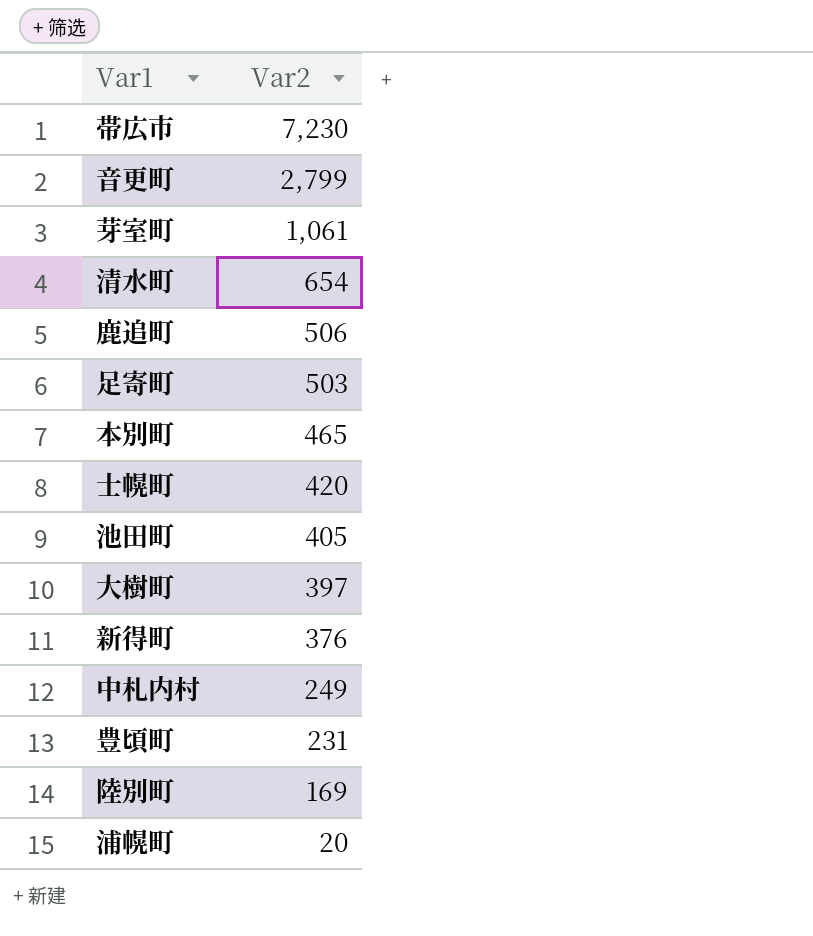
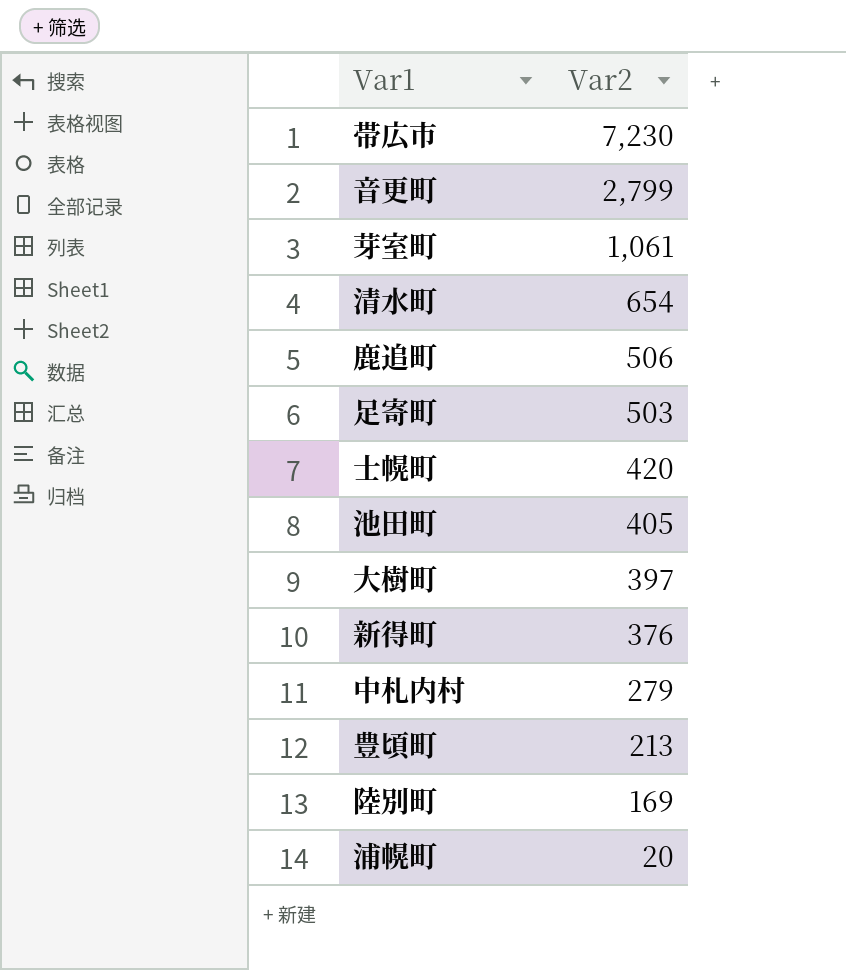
row 本別町: 465 -> none
中札内村 | Var2: 249 -> 279
豊頃町 | Var2: 231 -> 213

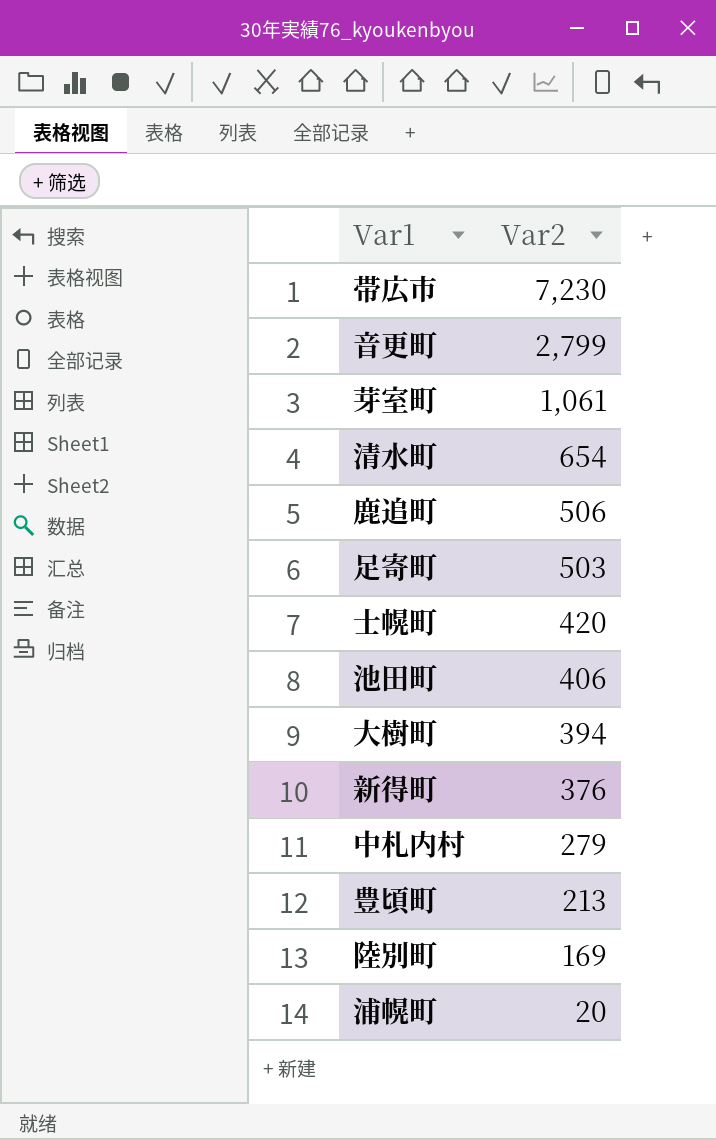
池田町 | Var2: 405 -> 406
大樹町 | Var2: 397 -> 394

